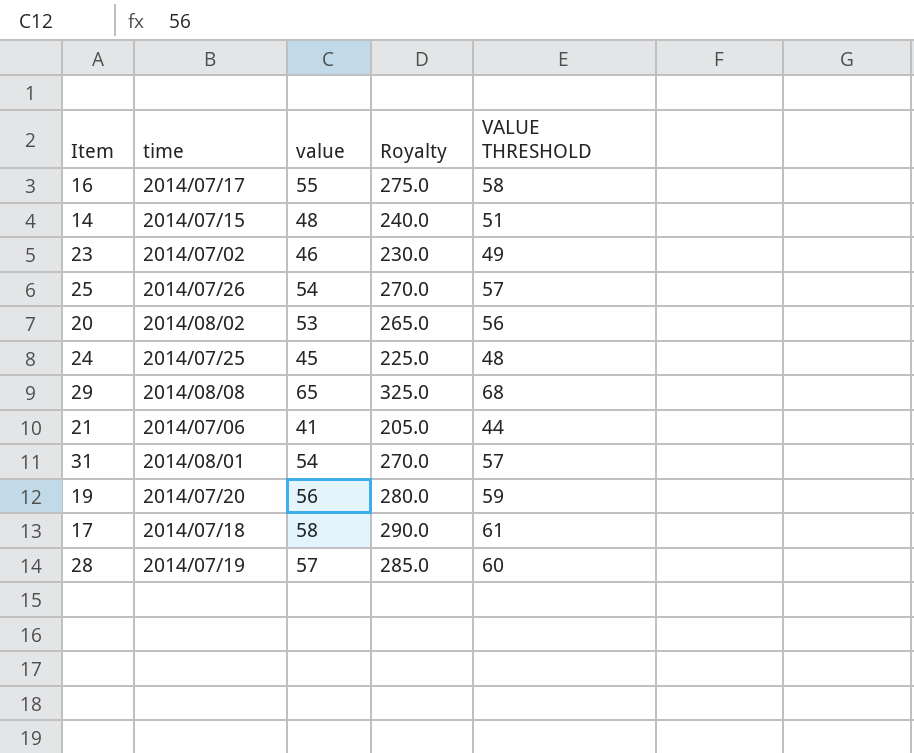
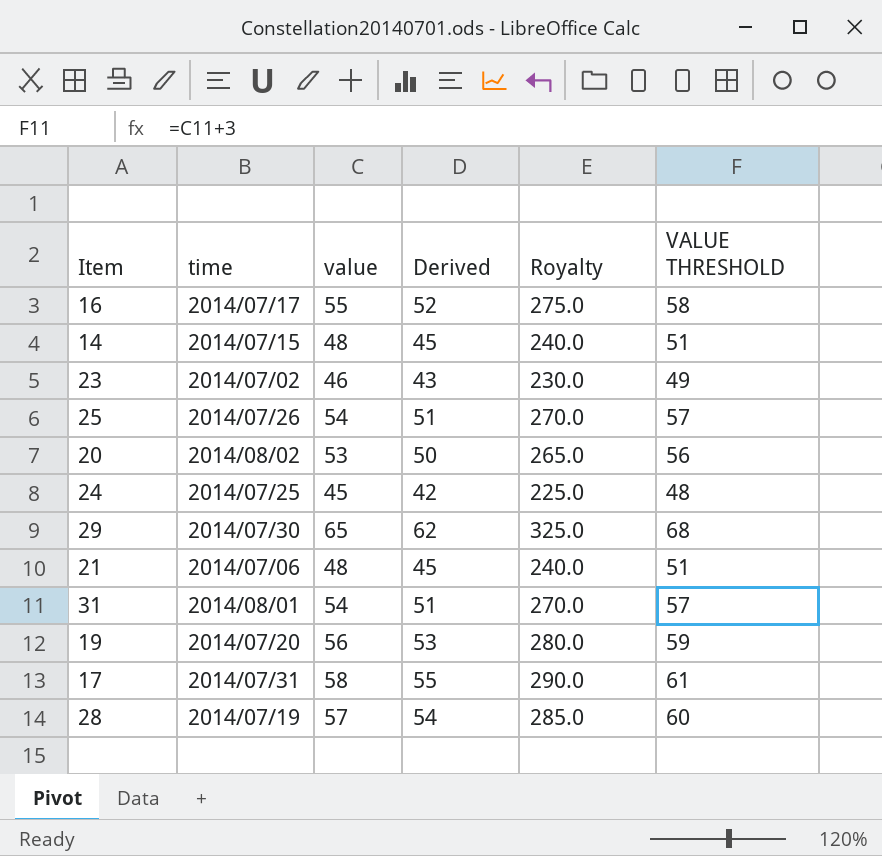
column Derived | formula: none -> [value] - 3
29 | time: 2014/08/08 -> 2014/07/30
21 | value: 41 -> 48
21 | Royalty: 205.0 -> 240.0
21 | VALUE THRESHOLD: 44 -> 51
17 | time: 2014/07/18 -> 2014/07/31

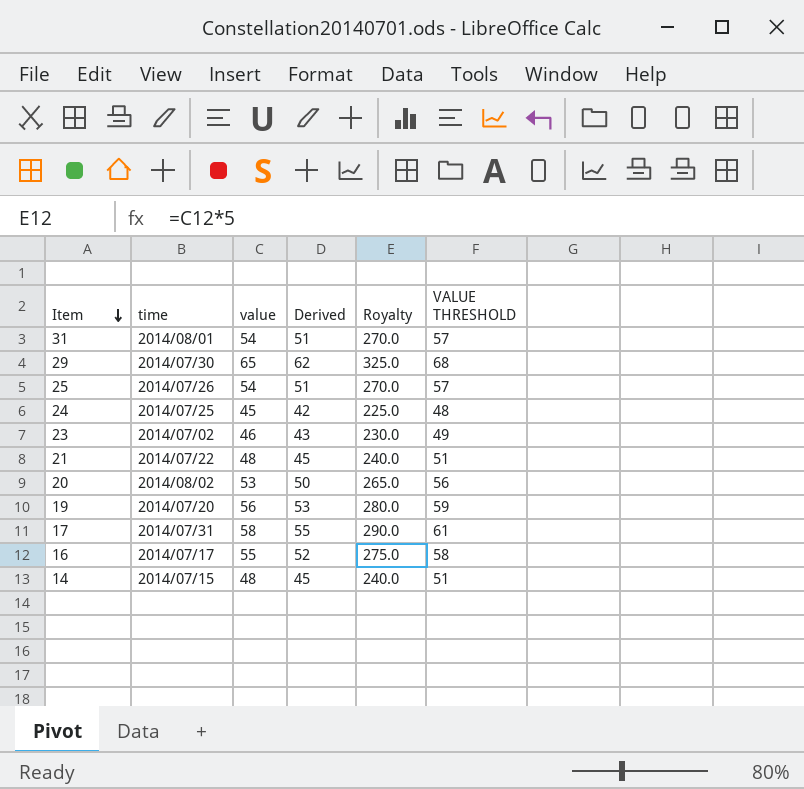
row order: none -> Item descending
row 28: 2014/07/19 | 57 | 54 | 285.0 | 60 -> none
21 | time: 2014/07/06 -> 2014/07/22

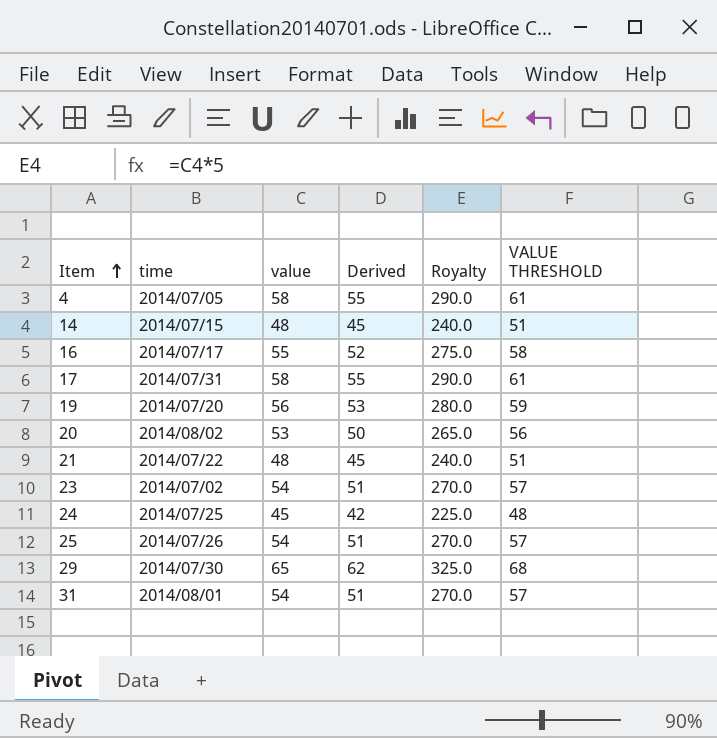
row order: Item descending -> Item ascending
row 4: none -> 2014/07/05 | 58 | 55 | 290.0 | 61
23 | value: 46 -> 54
23 | Derived: 43 -> 51
23 | Royalty: 230.0 -> 270.0
23 | VALUE THRESHOLD: 49 -> 57

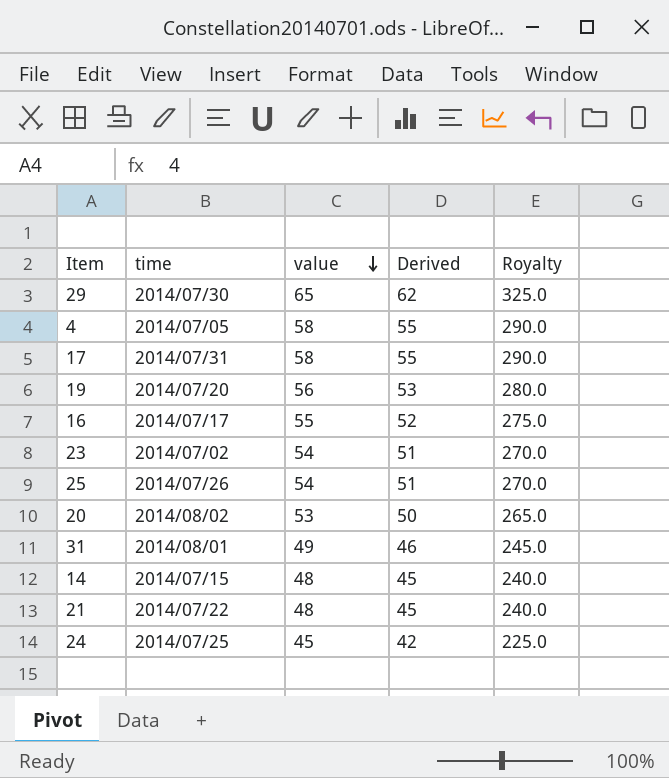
row order: Item ascending -> value descending
column VALUE THRESHOLD | formula: [value] + 3 -> none
31 | value: 54 -> 49
31 | Derived: 51 -> 46
31 | Royalty: 270.0 -> 245.0

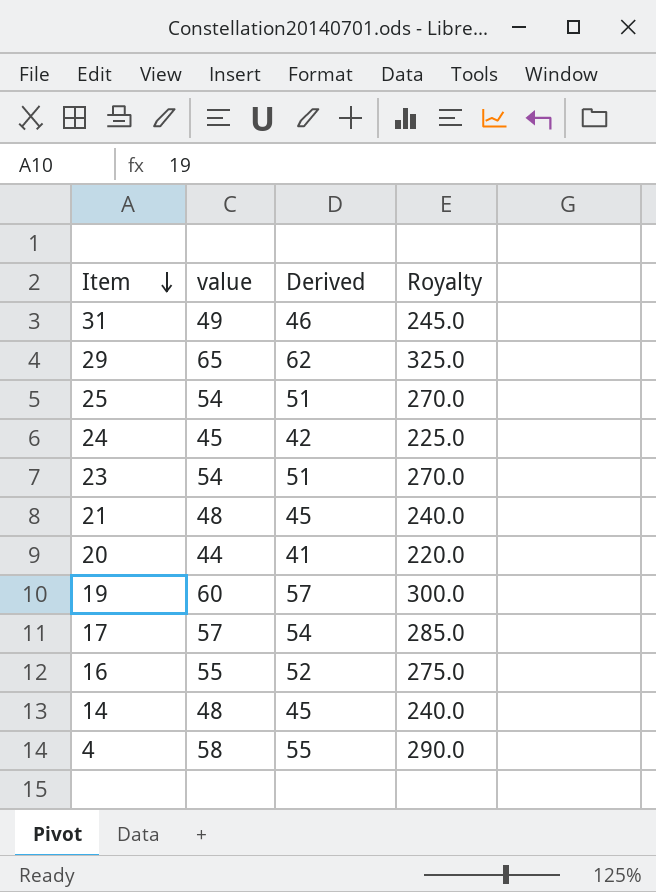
row order: value descending -> Item descending
column time | position: 2 -> none
20 | value: 53 -> 44
20 | Derived: 50 -> 41
20 | Royalty: 265.0 -> 220.0
19 | value: 56 -> 60
19 | Derived: 53 -> 57
19 | Royalty: 280.0 -> 300.0
17 | value: 58 -> 57
17 | Derived: 55 -> 54
17 | Royalty: 290.0 -> 285.0

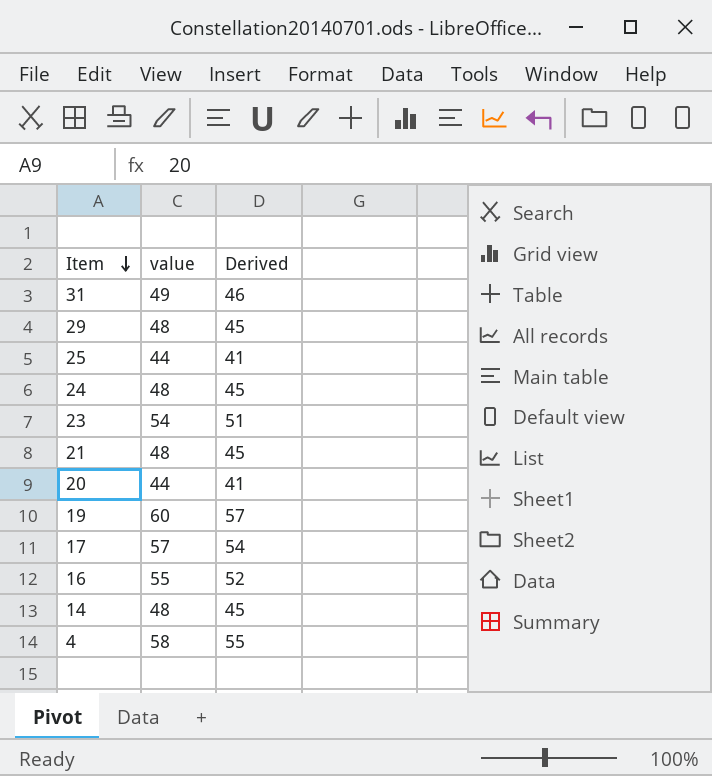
column Royalty | formula: [value] * 5 -> none
29 | value: 65 -> 48
29 | Derived: 62 -> 45
25 | value: 54 -> 44
25 | Derived: 51 -> 41
24 | value: 45 -> 48
24 | Derived: 42 -> 45

